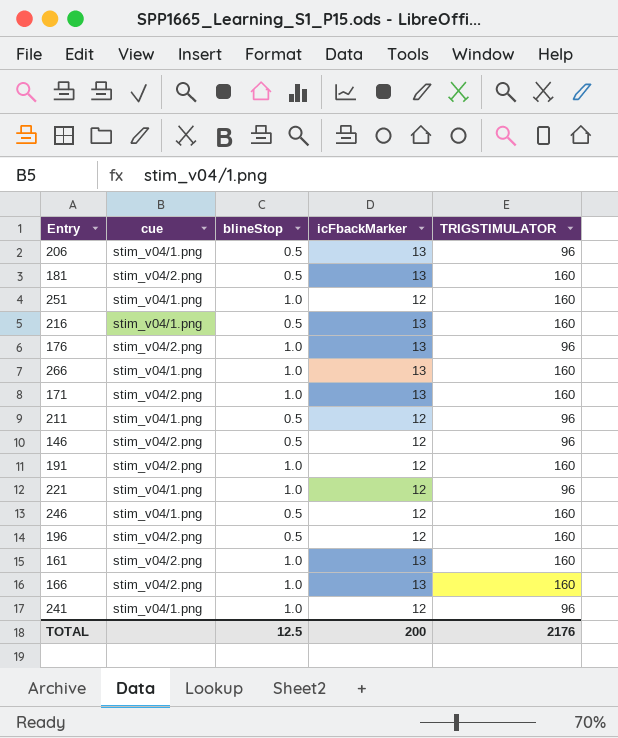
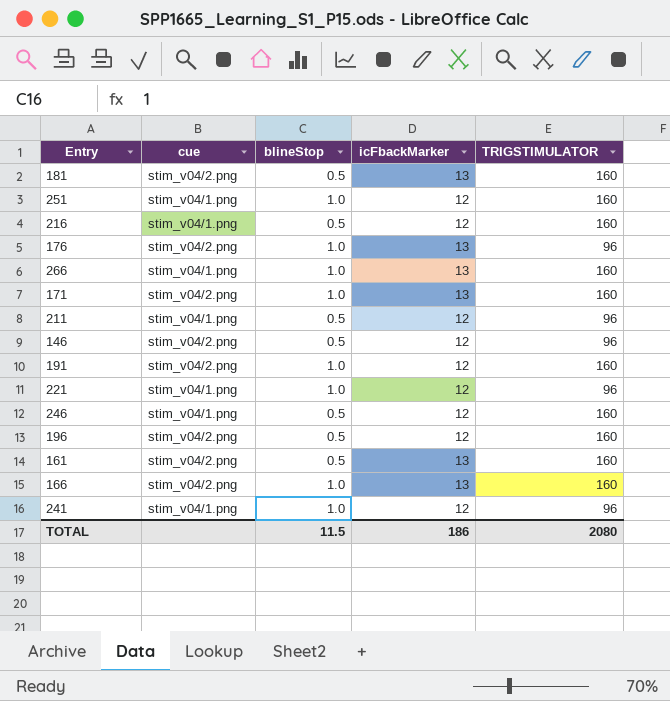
row 206: stim_v04/1.png | 0.5 | 13 | 96 -> none
216 | icFbackMarker: 13 -> 12
161 | blineStop: 1.0 -> 0.5
TOTAL | blineStop: 12.5 -> 11.5
TOTAL | icFbackMarker: 200 -> 186
TOTAL | TRIGSTIMULATOR: 2176 -> 2080

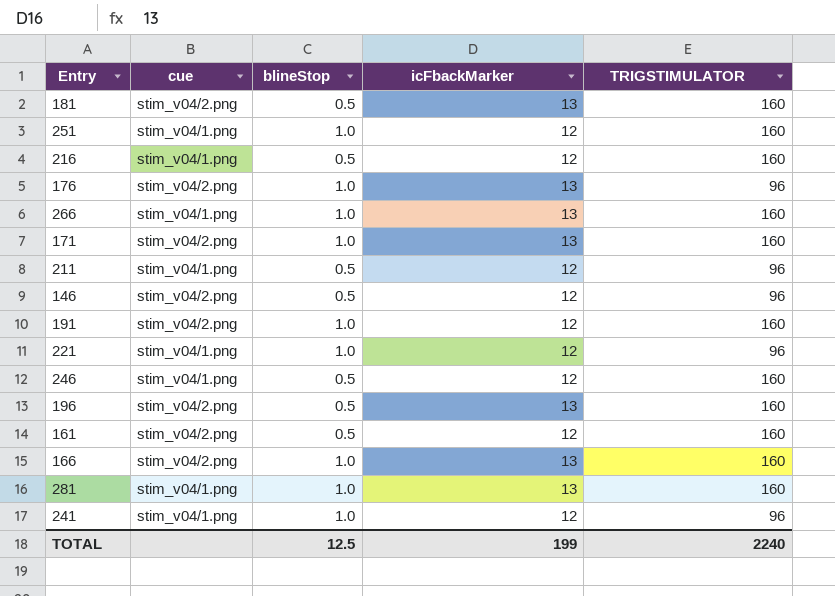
196 | icFbackMarker: 12 -> 13
161 | icFbackMarker: 13 -> 12
row 281: none -> stim_v04/1.png | 1.0 | 13 | 160
TOTAL | blineStop: 11.5 -> 12.5
TOTAL | icFbackMarker: 186 -> 199
TOTAL | TRIGSTIMULATOR: 2080 -> 2240

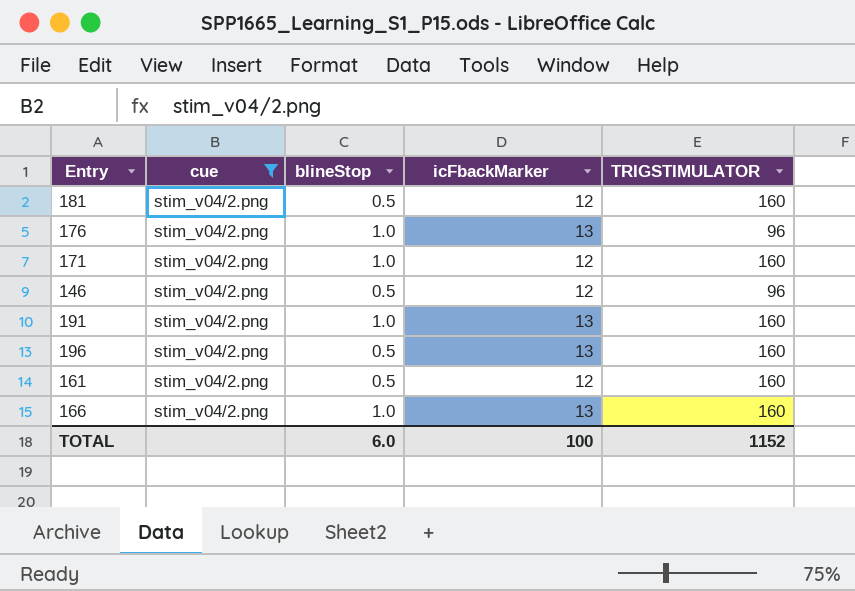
filter: none -> cue = stim_v04/2.png
181 | icFbackMarker: 13 -> 12
171 | icFbackMarker: 13 -> 12
191 | icFbackMarker: 12 -> 13
TOTAL | blineStop: 12.5 -> 6.0
TOTAL | icFbackMarker: 199 -> 100
TOTAL | TRIGSTIMULATOR: 2240 -> 1152

